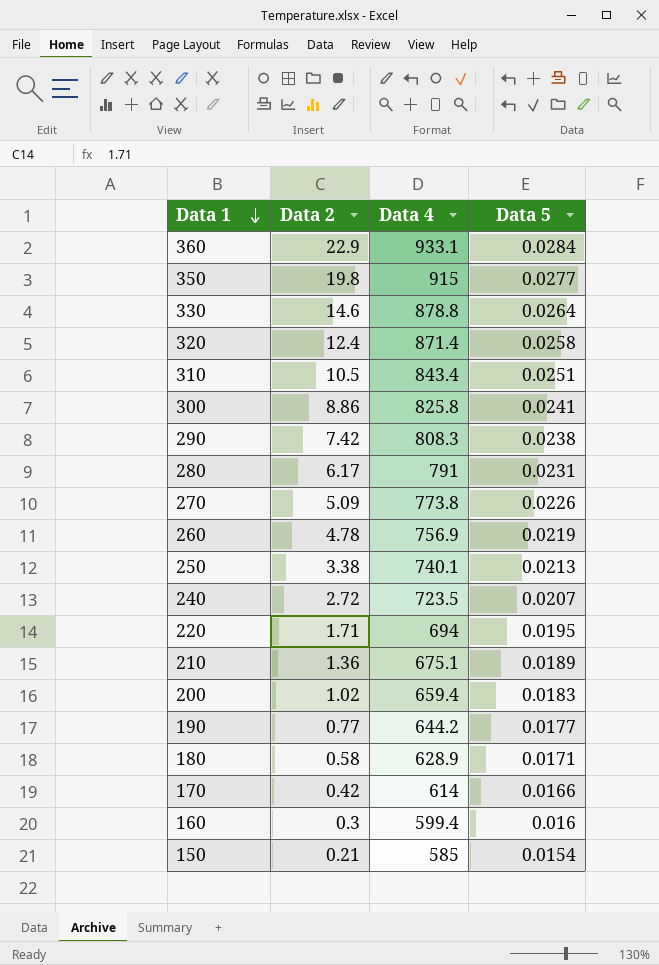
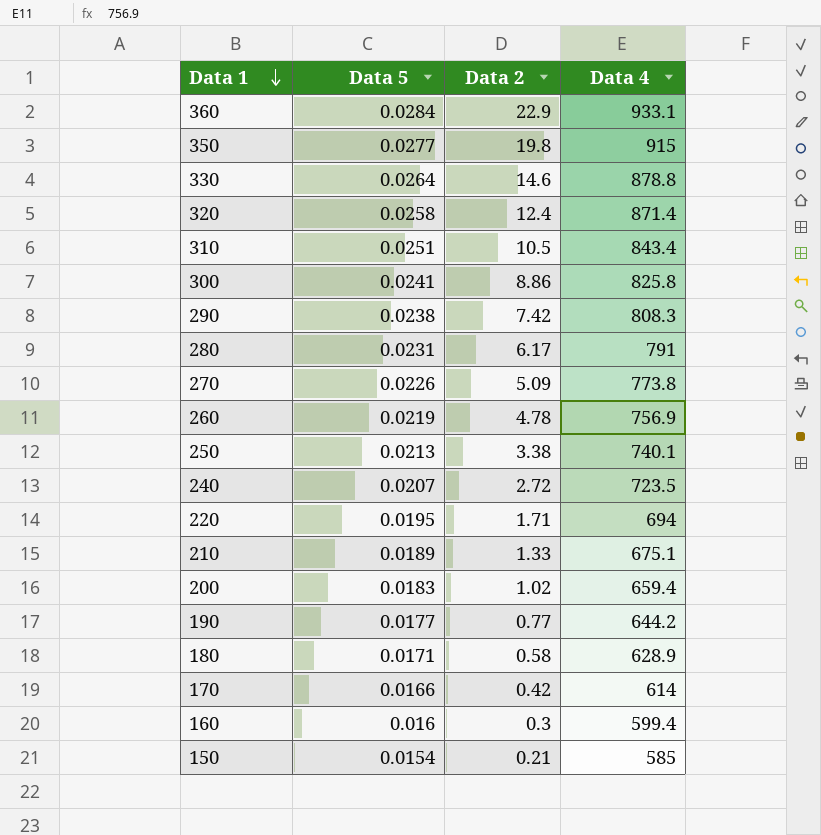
column Data 5 | position: 4 -> 2
210 | Data 2: 1.36 -> 1.33

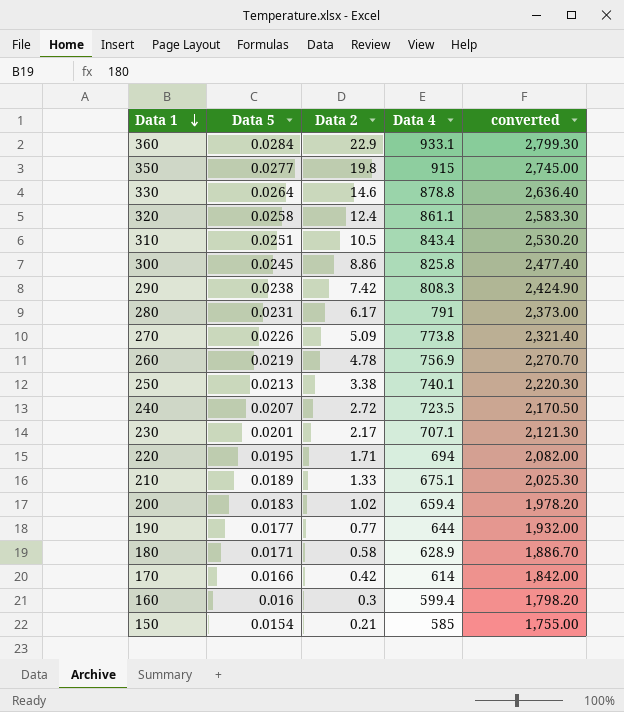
column converted | formula: none -> [Data 4] * 3
320 | Data 4: 871.4 -> 861.1
300 | Data 5: 0.0241 -> 0.0245
row 230: none -> 0.0201 | 2.17 | 707.1 | 2,121.30
190 | Data 4: 644.2 -> 644

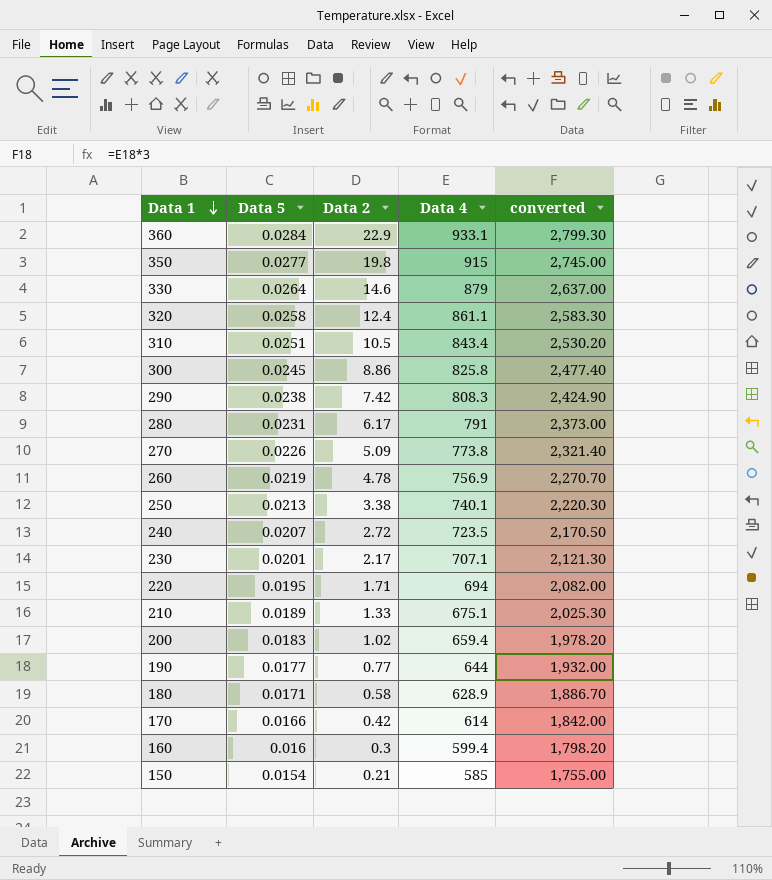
330 | Data 4: 878.8 -> 879
330 | converted: 2,636.40 -> 2,637.00

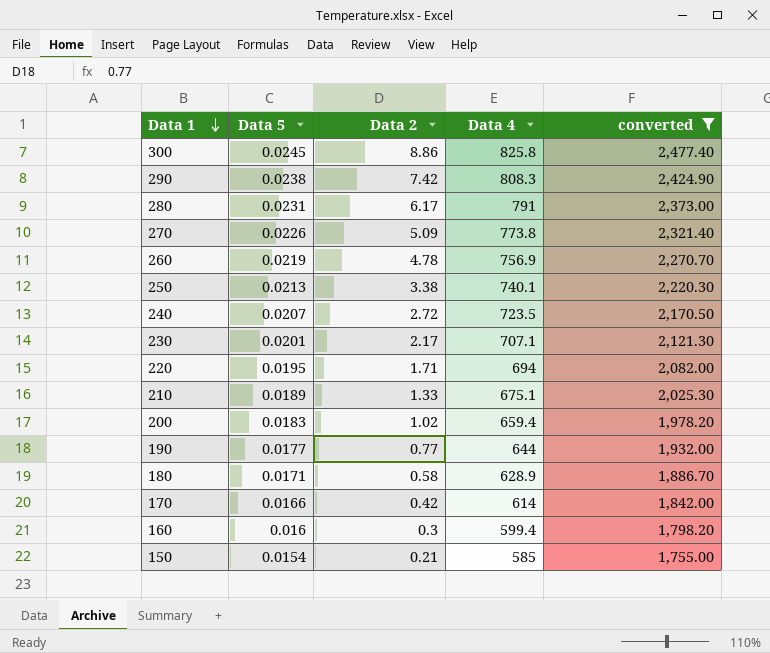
filter: none -> converted <= 2,477.40

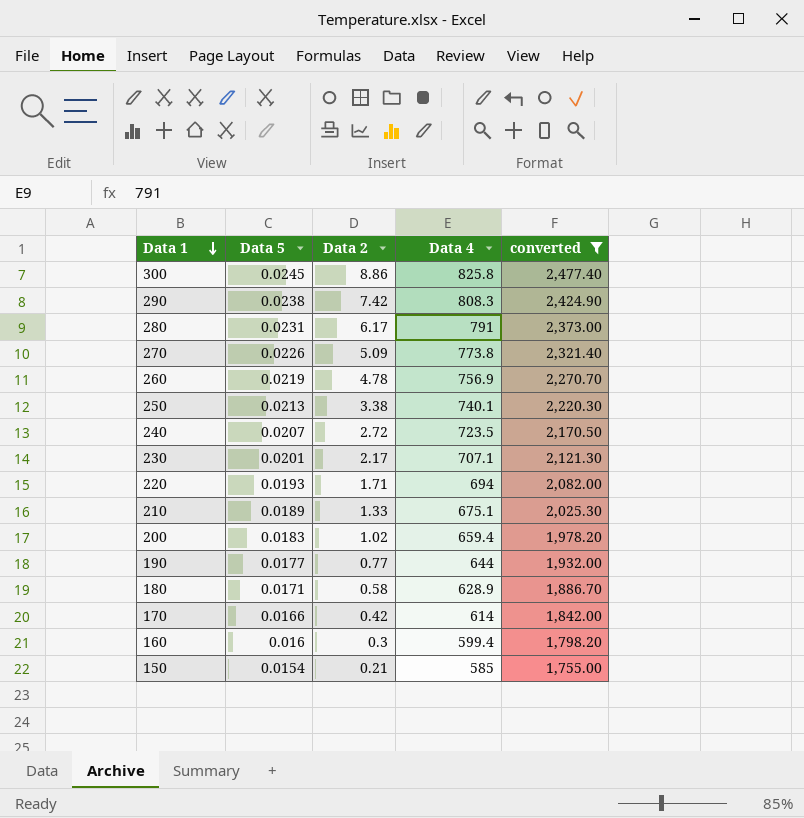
220 | Data 5: 0.0195 -> 0.0193

